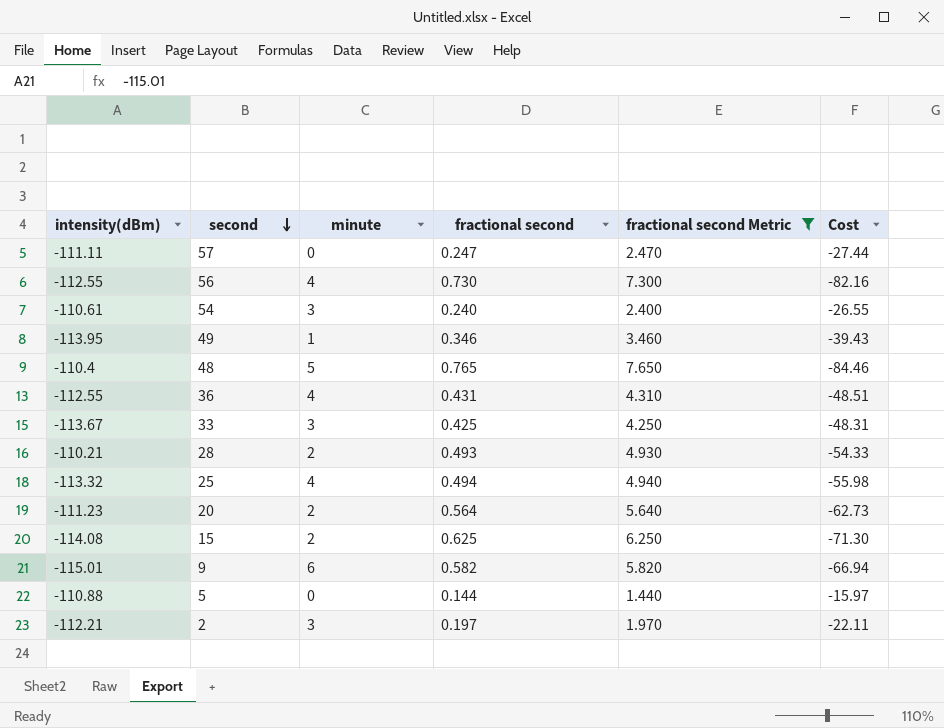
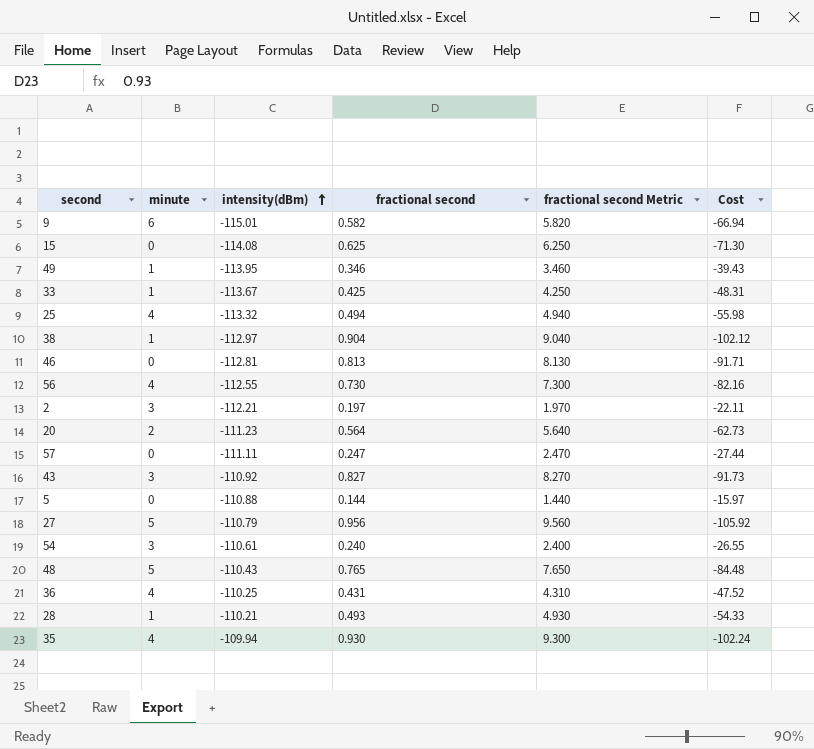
filter: fractional second Metric <= 7.650 -> none
row order: second descending -> intensity(dBm) ascending
column intensity(dBm) | position: 1 -> 3
15 | minute: 2 -> 0
33 | minute: 3 -> 1
48 | intensity(dBm): -110.4 -> -110.43
48 | Cost: -84.46 -> -84.48
36 | intensity(dBm): -112.55 -> -110.25
36 | Cost: -48.51 -> -47.52
28 | minute: 2 -> 1

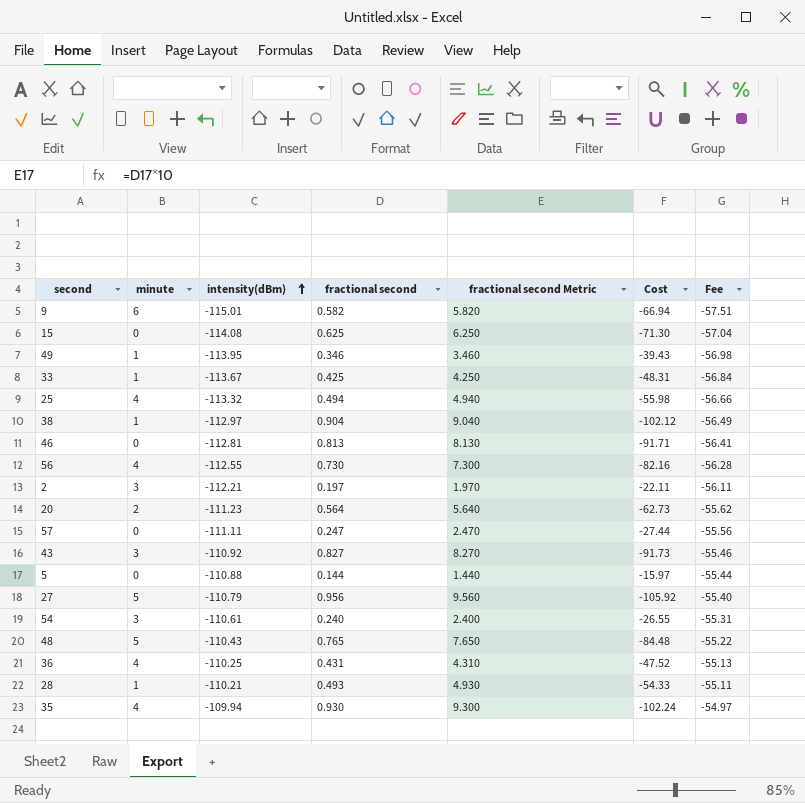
column Fee | formula: none -> [intensity(dBm)] * 0.5

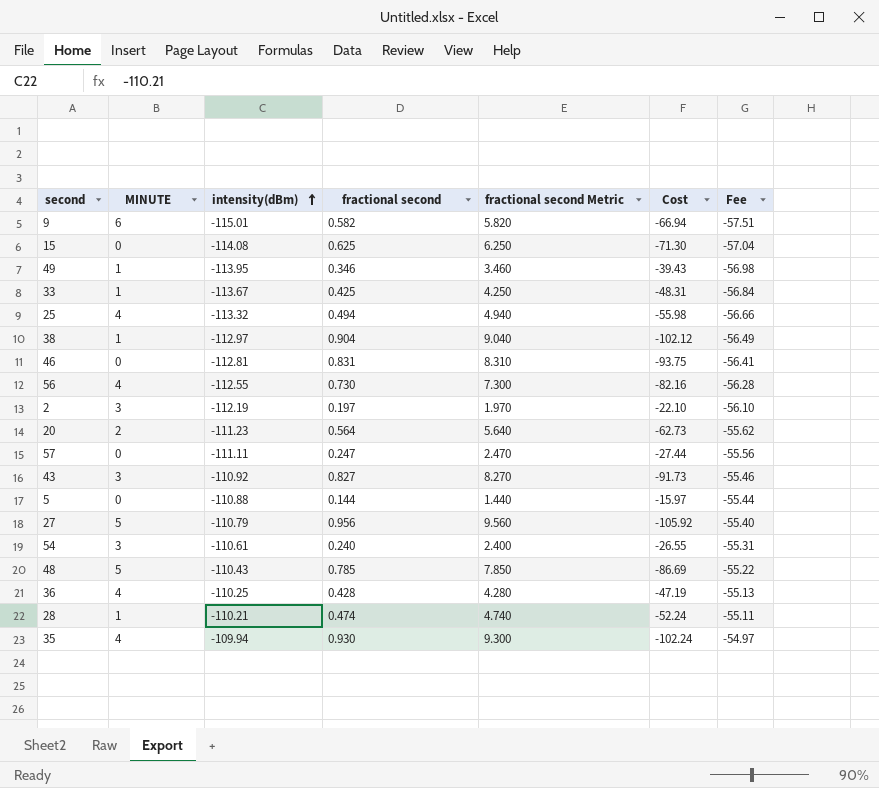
column name: minute -> MINUTE
46 | fractional second: 0.813 -> 0.831
46 | fractional second Metric: 8.130 -> 8.310
46 | Cost: -91.71 -> -93.75
2 | intensity(dBm): -112.21 -> -112.19
2 | Cost: -22.11 -> -22.10
2 | Fee: -56.11 -> -56.10
48 | fractional second: 0.765 -> 0.785
48 | fractional second Metric: 7.650 -> 7.850
48 | Cost: -84.48 -> -86.69
36 | fractional second: 0.431 -> 0.428
36 | fractional second Metric: 4.310 -> 4.280
36 | Cost: -47.52 -> -47.19
28 | fractional second: 0.493 -> 0.474
28 | fractional second Metric: 4.930 -> 4.740
28 | Cost: -54.33 -> -52.24

